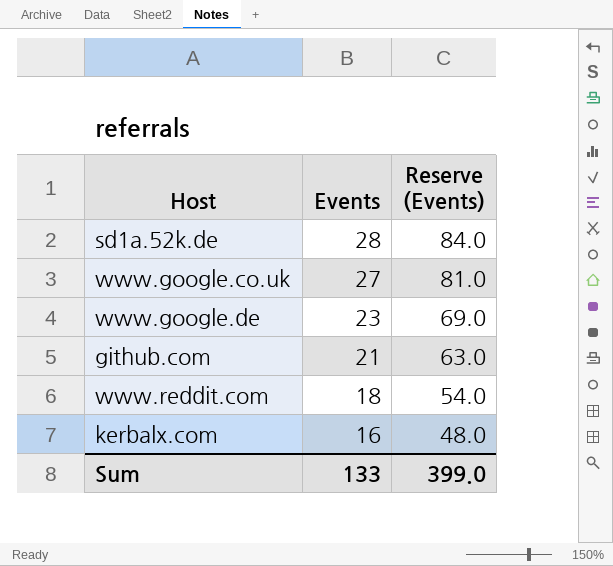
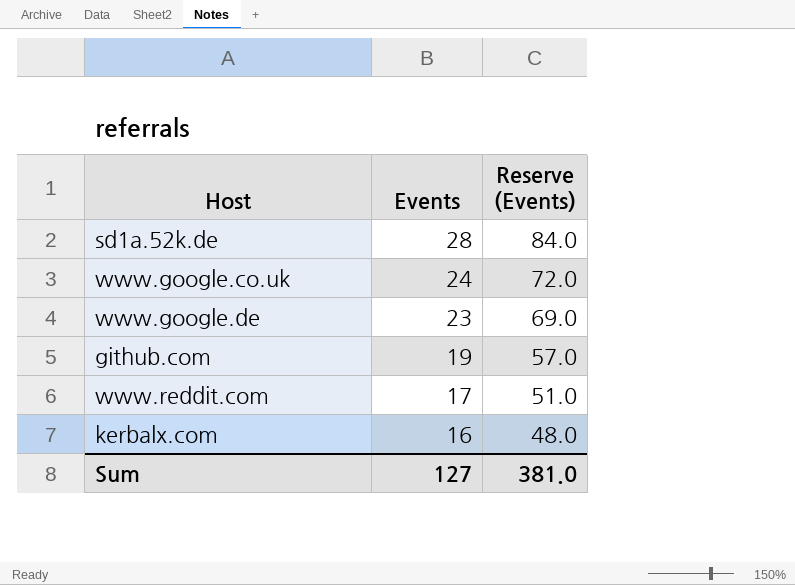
www.google.co.uk | Events: 27 -> 24
www.google.co.uk | Reserve (Events): 81.0 -> 72.0
github.com | Events: 21 -> 19
github.com | Reserve (Events): 63.0 -> 57.0
www.reddit.com | Events: 18 -> 17
www.reddit.com | Reserve (Events): 54.0 -> 51.0
Sum | Events: 133 -> 127
Sum | Reserve (Events): 399.0 -> 381.0

